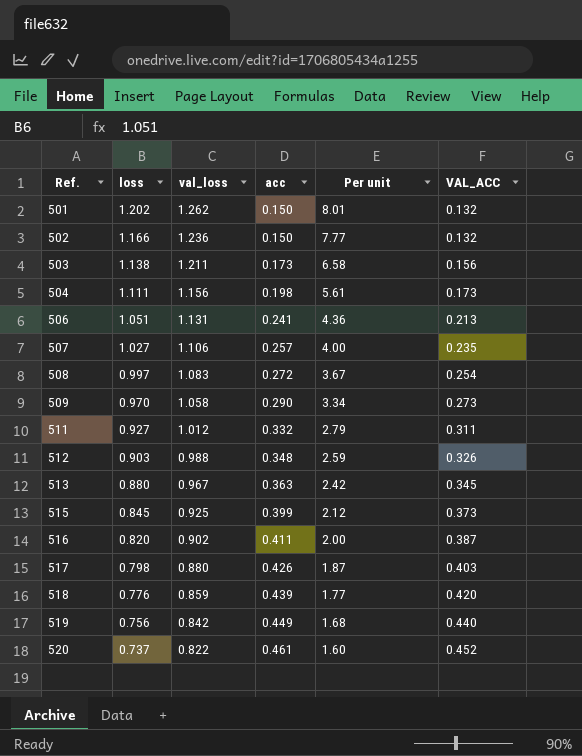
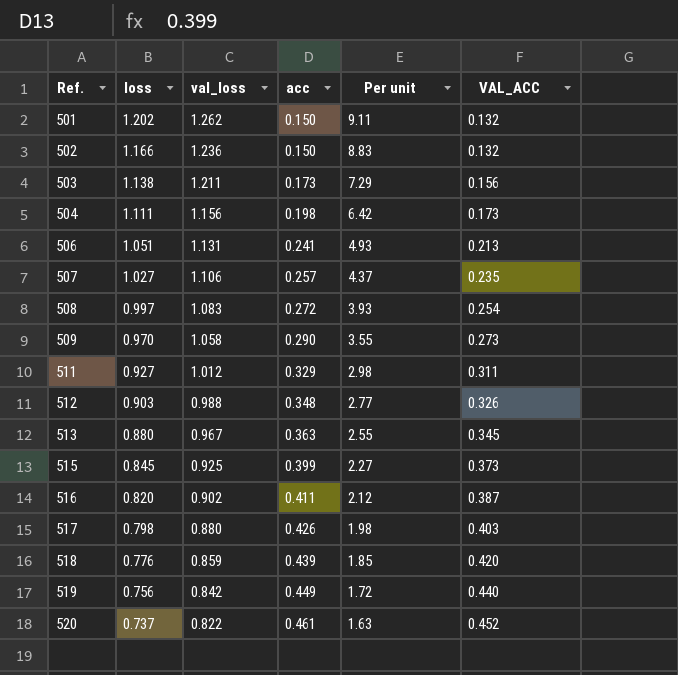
column Per unit | formula: [loss] / [acc] -> [loss] / [VAL_ACC]
511 | acc: 0.332 -> 0.329

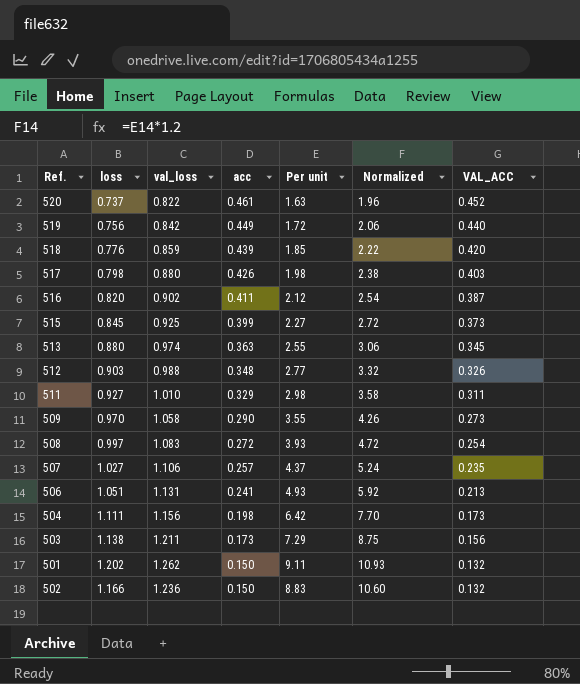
row order: Ref. ascending -> acc descending
column Normalized | formula: none -> [Per unit] * 1.2
513 | val_loss: 0.967 -> 0.974
511 | val_loss: 1.012 -> 1.010

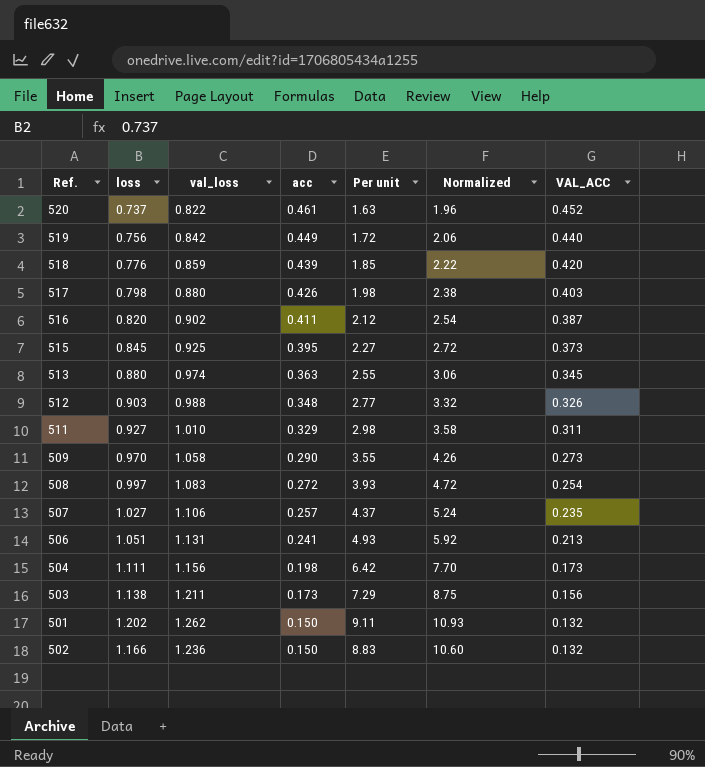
515 | acc: 0.399 -> 0.395

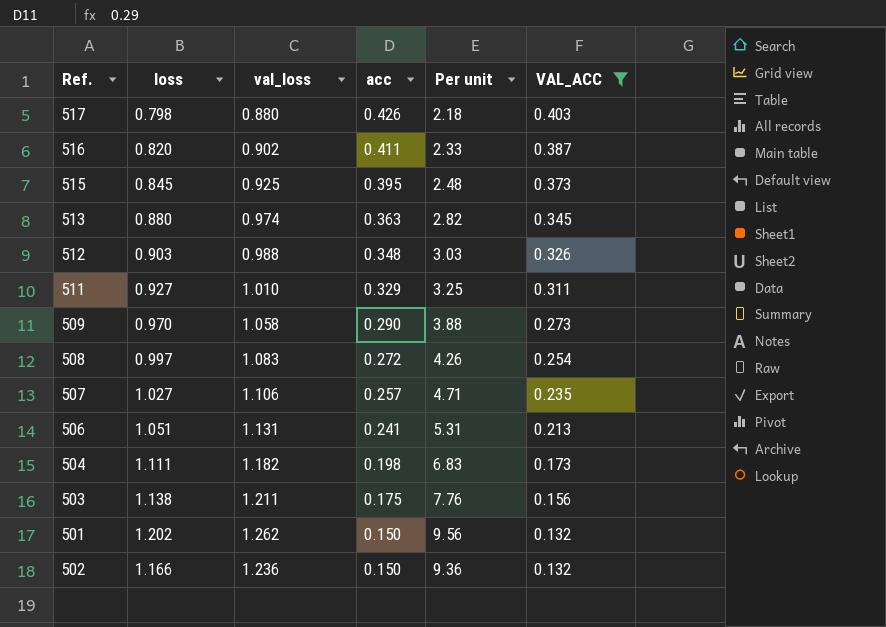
filter: none -> VAL_ACC <= 0.403
column Normalized | formula: [Per unit] * 1.2 -> none
column Per unit | formula: [loss] / [VAL_ACC] -> [val_loss] / [VAL_ACC]
504 | val_loss: 1.156 -> 1.182
503 | acc: 0.173 -> 0.175

